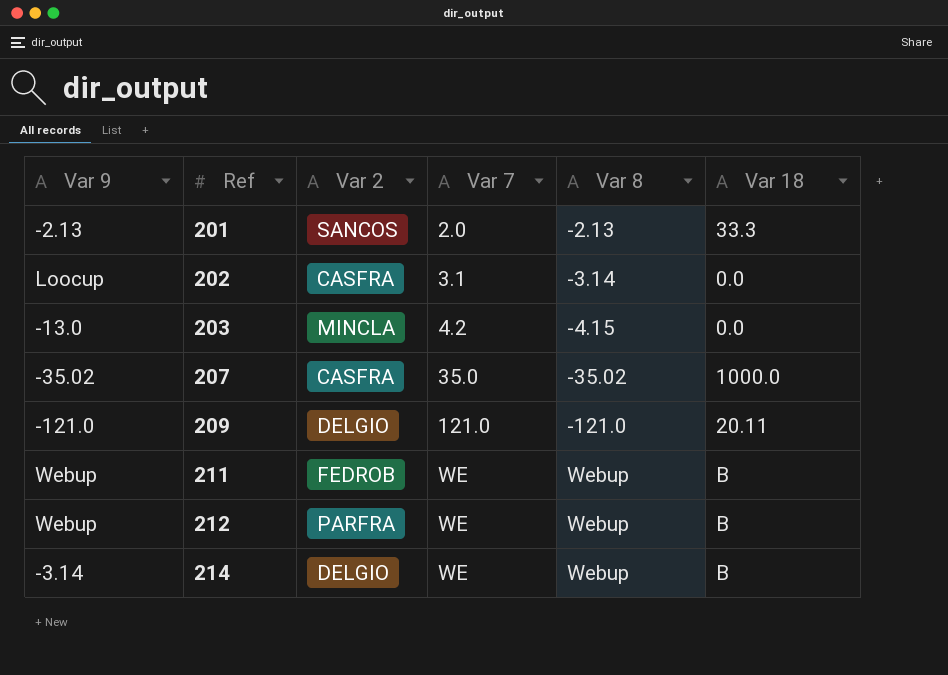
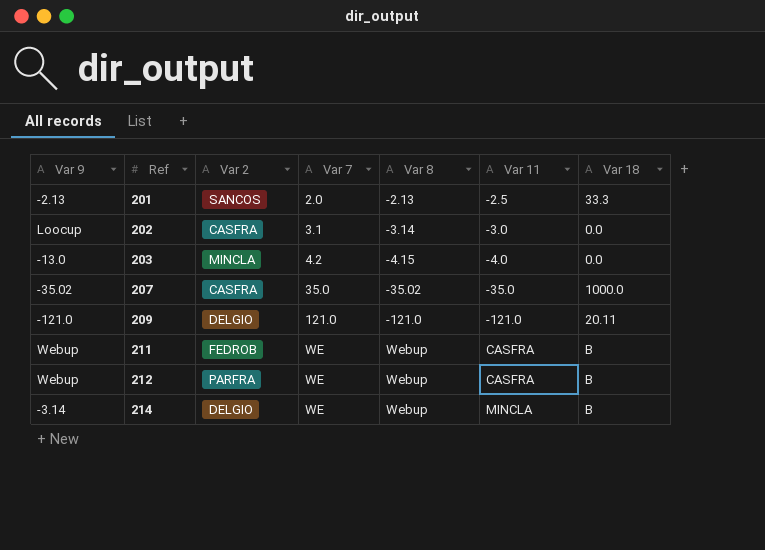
column Var 11 | position: none -> 6

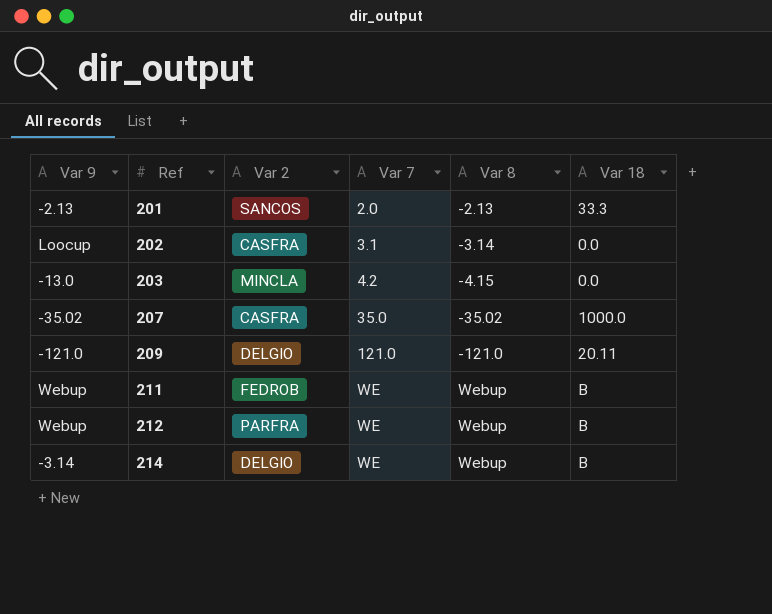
column Var 11 | position: 6 -> none

